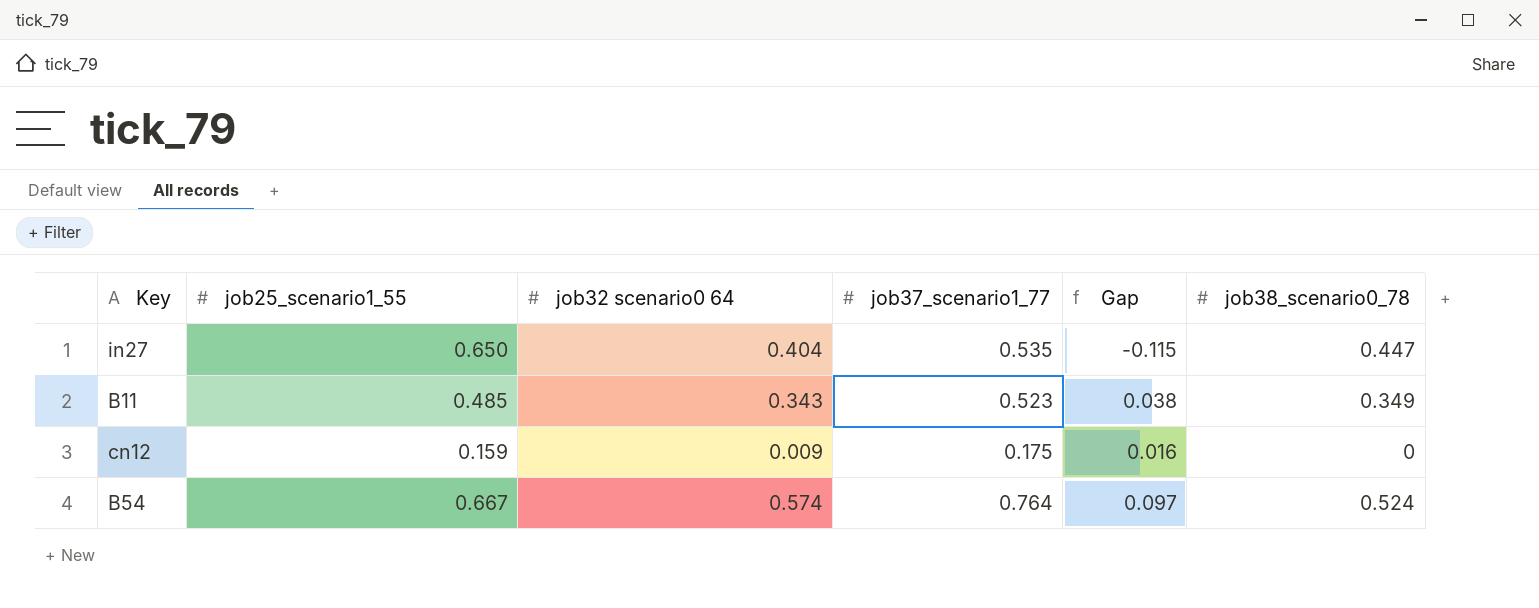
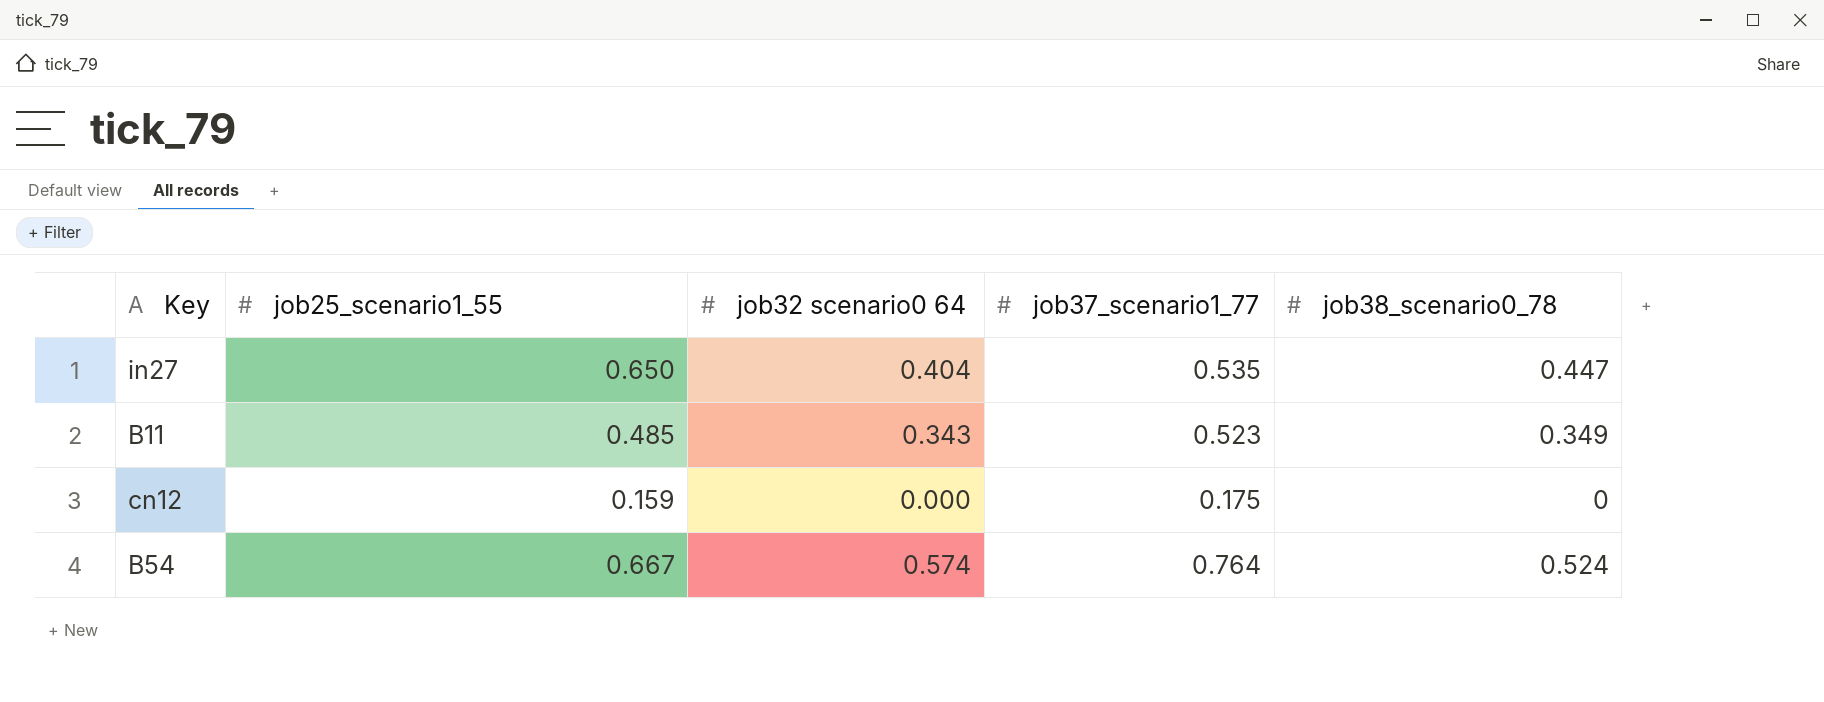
column Gap | formula: [job37_scenario1_77] - [job25_scenario1_55] -> none
cn12 | job32 scenario0 64: 0.009 -> 0.000

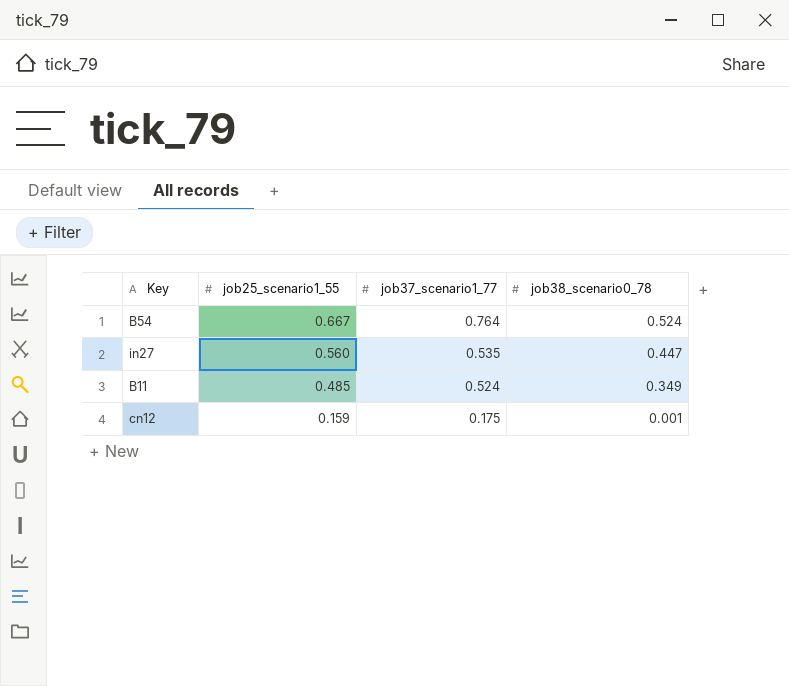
row order: none -> job25_scenario1_55 descending
column job32 scenario0 64 | position: 3 -> none
in27 | job25_scenario1_55: 0.650 -> 0.560
B11 | job37_scenario1_77: 0.523 -> 0.524
cn12 | job38_scenario0_78: 0 -> 0.001

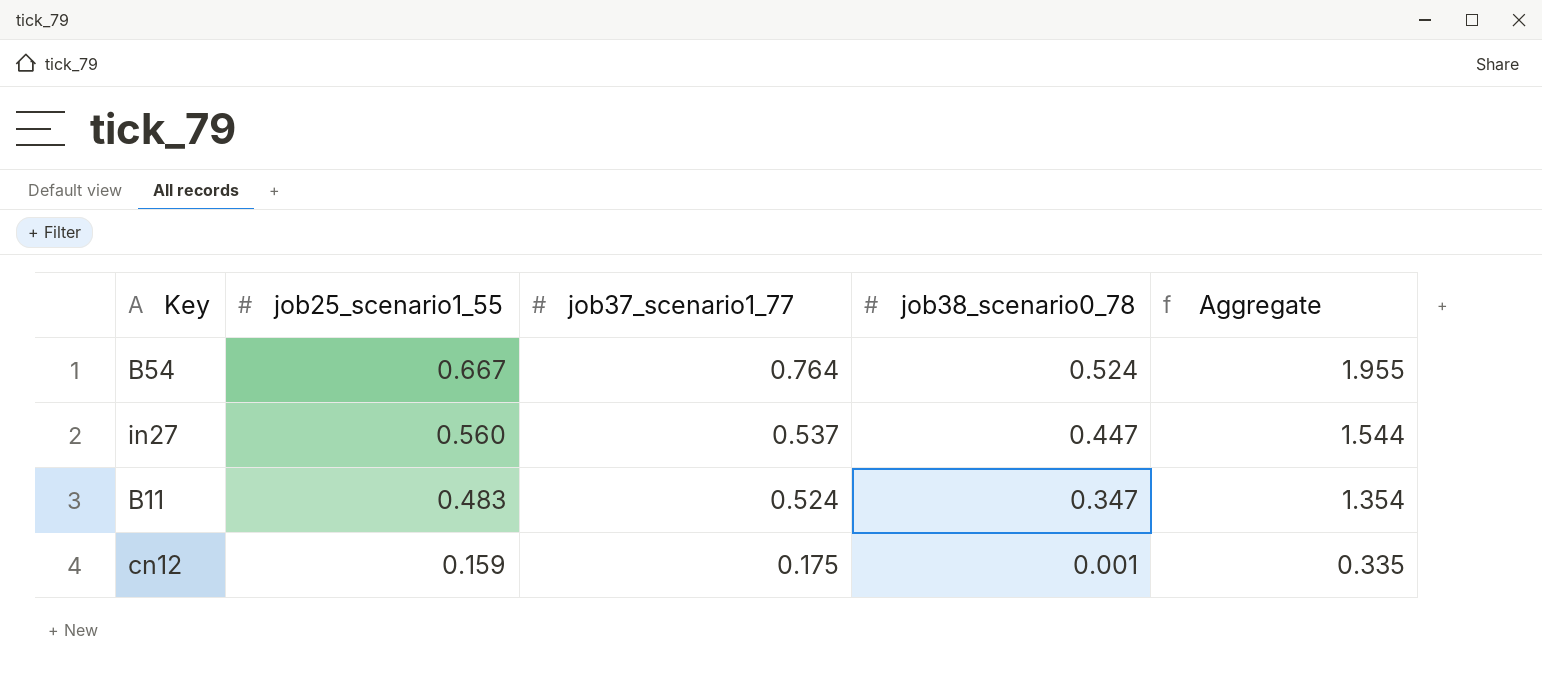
column Aggregate | formula: none -> [job25_scenario1_55] + [job37_scenario1_77] + [job38_scenario0_78]
in27 | job37_scenario1_77: 0.535 -> 0.537
B11 | job25_scenario1_55: 0.485 -> 0.483
B11 | job38_scenario0_78: 0.349 -> 0.347

